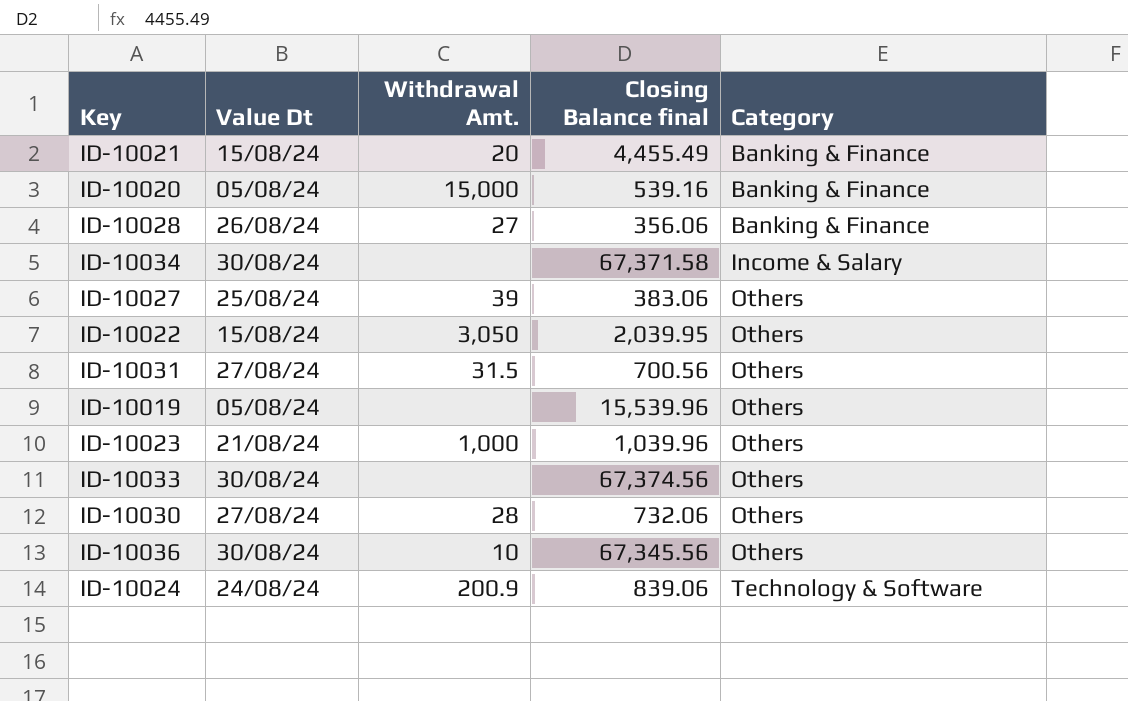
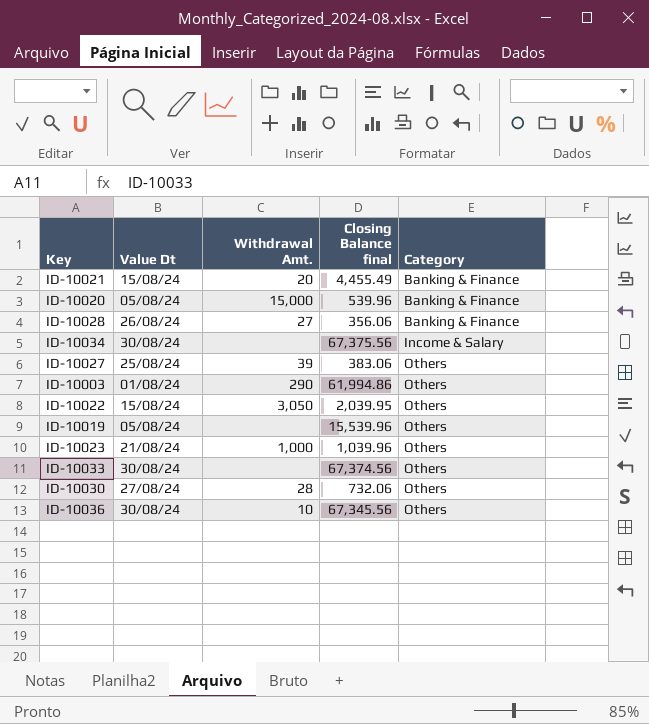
row ID-10031: 27/08/24 | 31.5 | 700.56 | Others -> none
row ID-10024: 24/08/24 | 200.9 | 839.06 | Technology & Software -> none
ID-10020 | Closing Balance final: 539.16 -> 539.96
ID-10034 | Closing Balance final: 67,371.58 -> 67,375.56
row ID-10003: none -> 01/08/24 | 290 | 61,994.86 | Others

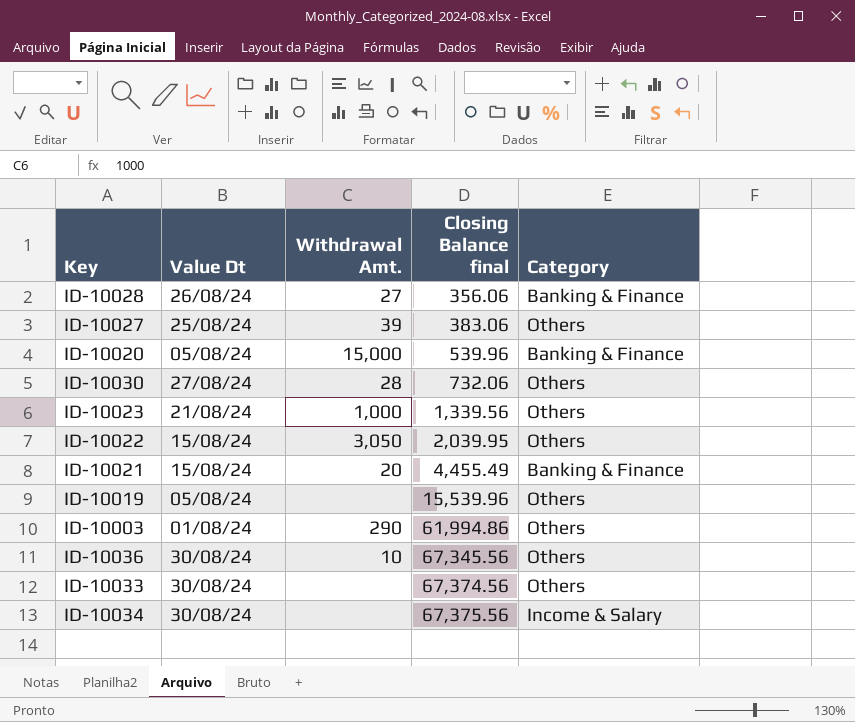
row order: Category ascending -> Closing Balance final ascending
ID-10023 | Closing Balance final: 1,039.96 -> 1,339.56

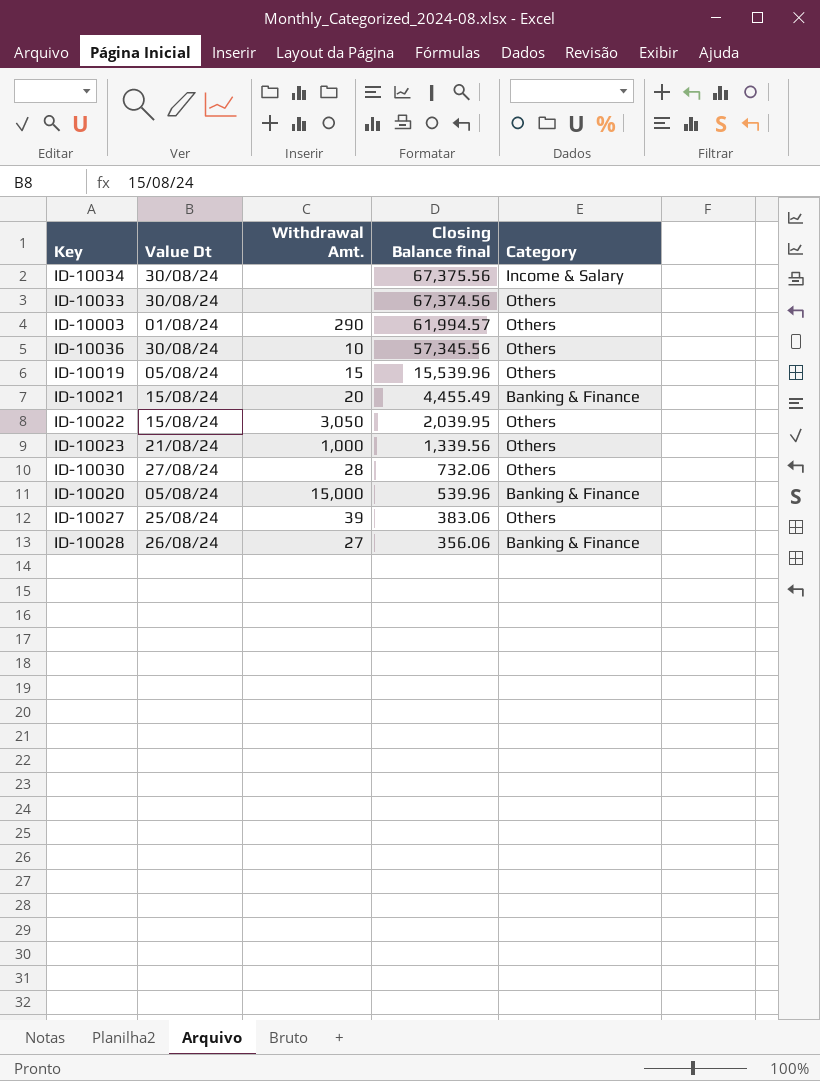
row order: Closing Balance final ascending -> Closing Balance final descending
ID-10003 | Closing Balance final: 61,994.86 -> 61,994.57
ID-10036 | Closing Balance final: 67,345.56 -> 57,345.56
ID-10019 | Withdrawal Amt.: none -> 15

